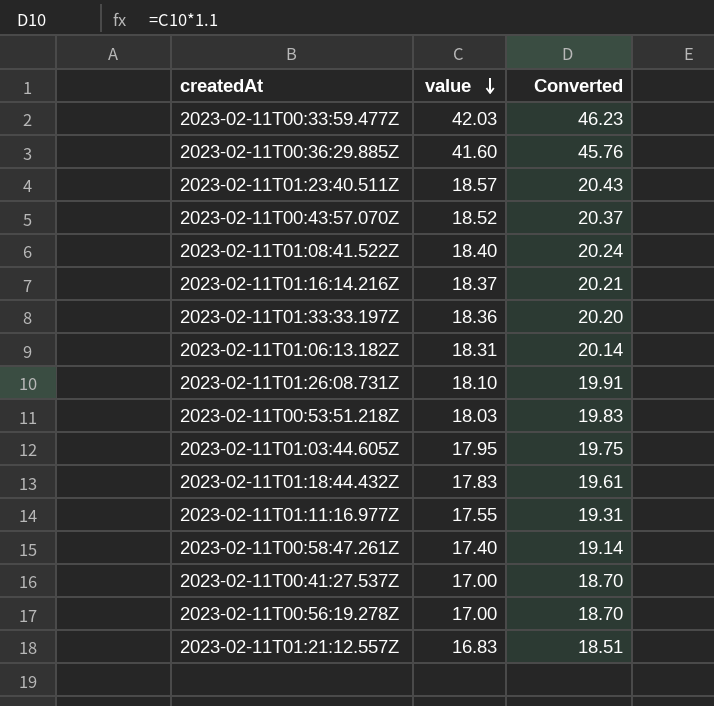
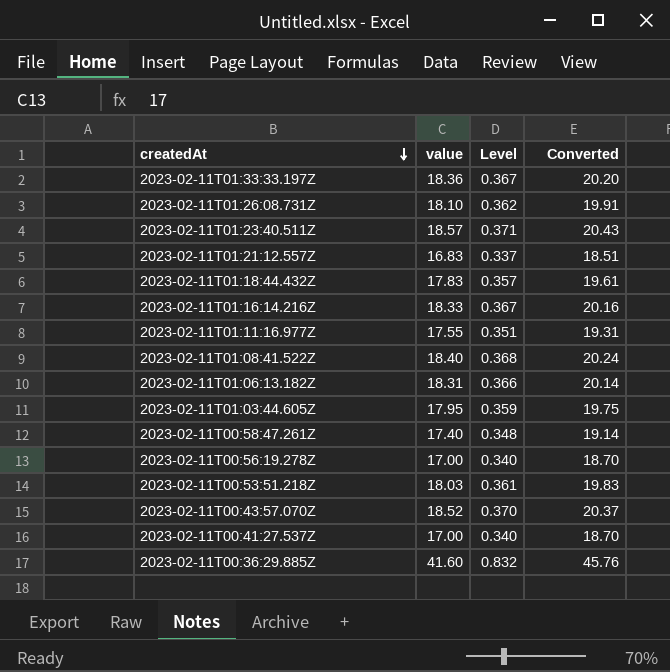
row order: value descending -> createdAt descending
column Level | formula: none -> [value] * 0.02
row 2023-02-11T00:33:59.477Z: 42.03 | 46.23 -> none
2023-02-11T01:16:14.216Z | value: 18.37 -> 18.33
2023-02-11T01:16:14.216Z | Converted: 20.21 -> 20.16

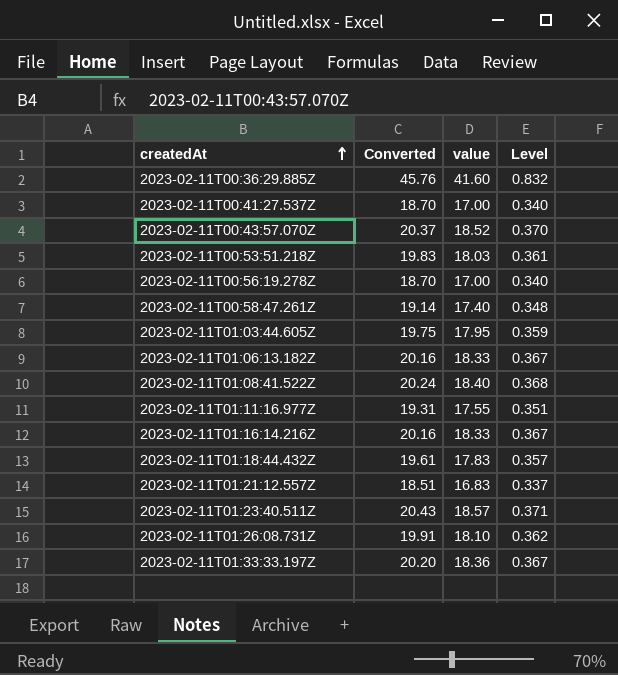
row order: createdAt descending -> createdAt ascending
column Converted | position: 4 -> 2
2023-02-11T01:06:13.182Z | Converted: 20.14 -> 20.16
2023-02-11T01:06:13.182Z | value: 18.31 -> 18.33
2023-02-11T01:06:13.182Z | Level: 0.366 -> 0.367

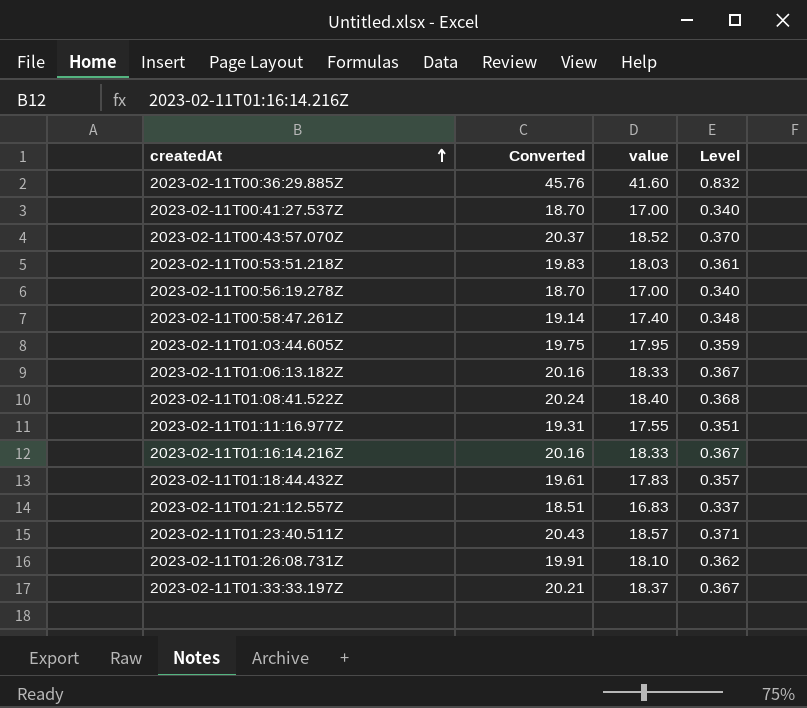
2023-02-11T01:33:33.197Z | Converted: 20.20 -> 20.21
2023-02-11T01:33:33.197Z | value: 18.36 -> 18.37

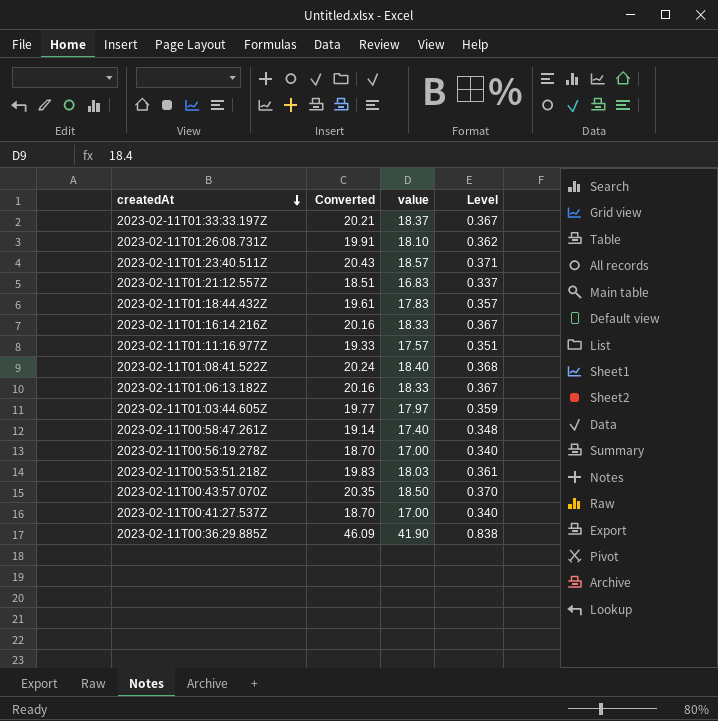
row order: createdAt ascending -> createdAt descending
2023-02-11T01:11:16.977Z | Converted: 19.31 -> 19.33
2023-02-11T01:11:16.977Z | value: 17.55 -> 17.57
2023-02-11T01:03:44.605Z | Converted: 19.75 -> 19.77
2023-02-11T01:03:44.605Z | value: 17.95 -> 17.97
2023-02-11T00:43:57.070Z | Converted: 20.37 -> 20.35
2023-02-11T00:43:57.070Z | value: 18.52 -> 18.50
2023-02-11T00:36:29.885Z | Converted: 45.76 -> 46.09
2023-02-11T00:36:29.885Z | value: 41.60 -> 41.90
2023-02-11T00:36:29.885Z | Level: 0.832 -> 0.838

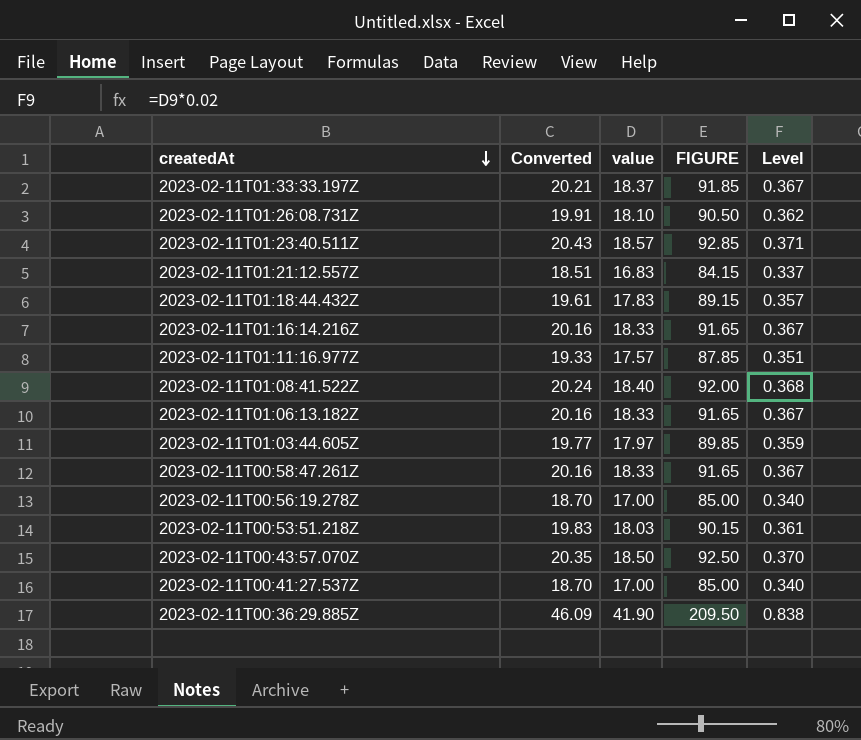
column FIGURE | formula: none -> [value] * 5
2023-02-11T00:58:47.261Z | Converted: 19.14 -> 20.16
2023-02-11T00:58:47.261Z | value: 17.40 -> 18.33
2023-02-11T00:58:47.261Z | Level: 0.348 -> 0.367

